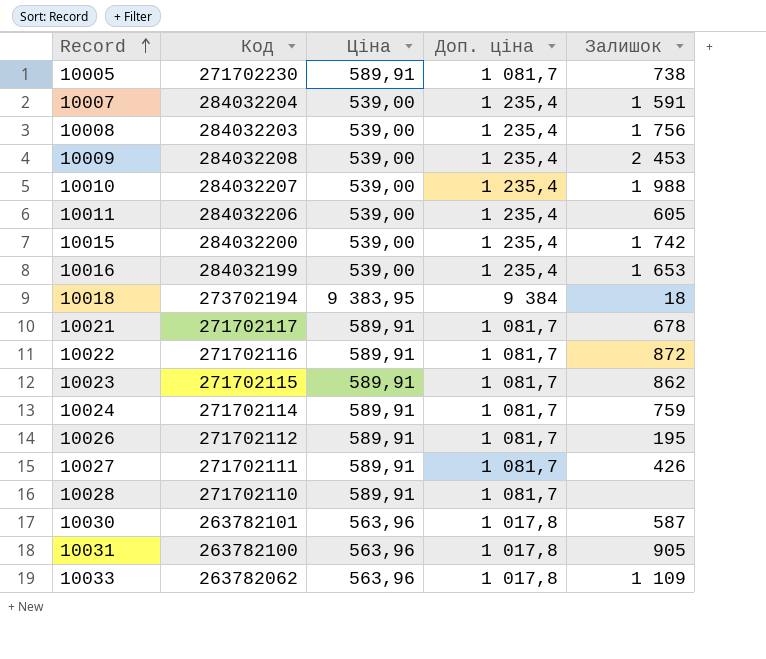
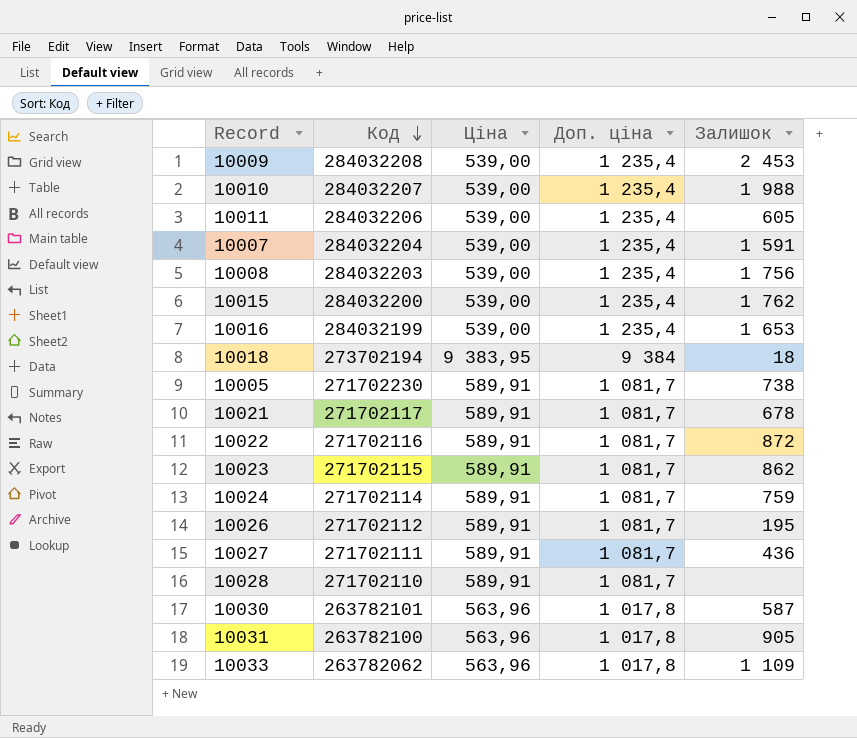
row order: Record ascending -> Код descending
10015 | Залишок: 1 742 -> 1 762
10027 | Залишок: 426 -> 436

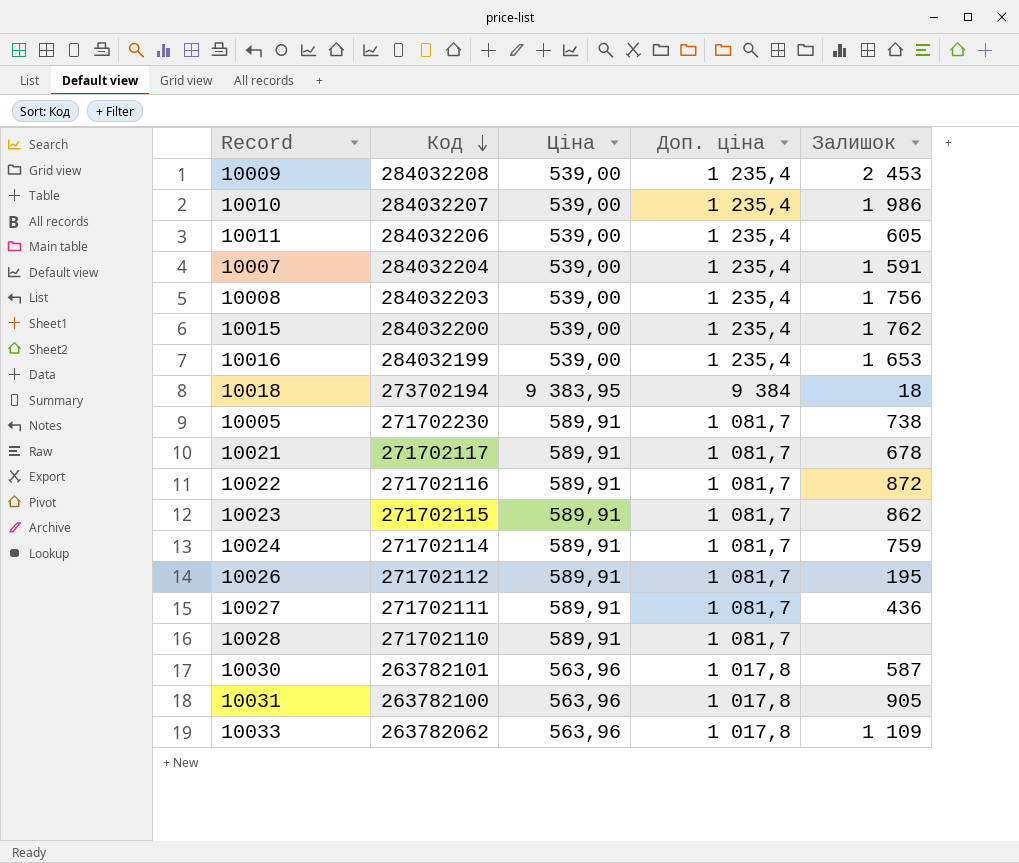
10010 | Залишок: 1 988 -> 1 986

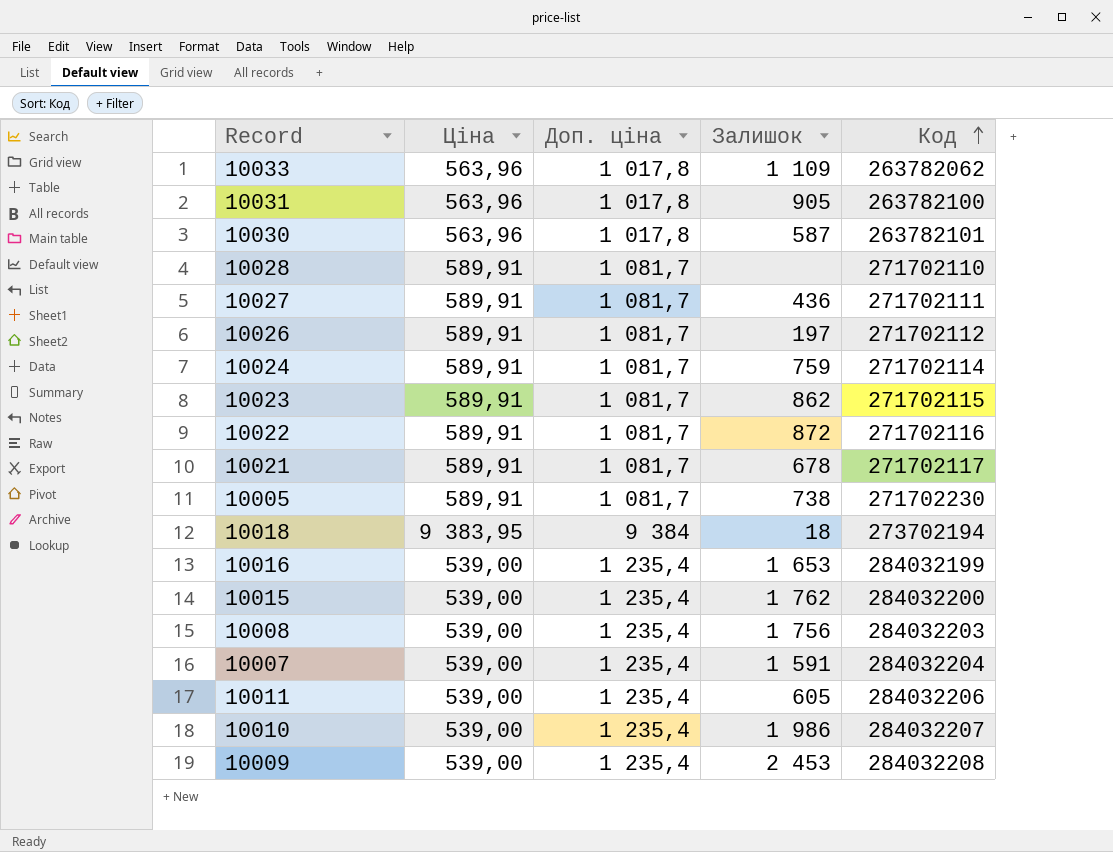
row order: Код descending -> Код ascending
column Код | position: 2 -> 5
10026 | Залишок: 195 -> 197

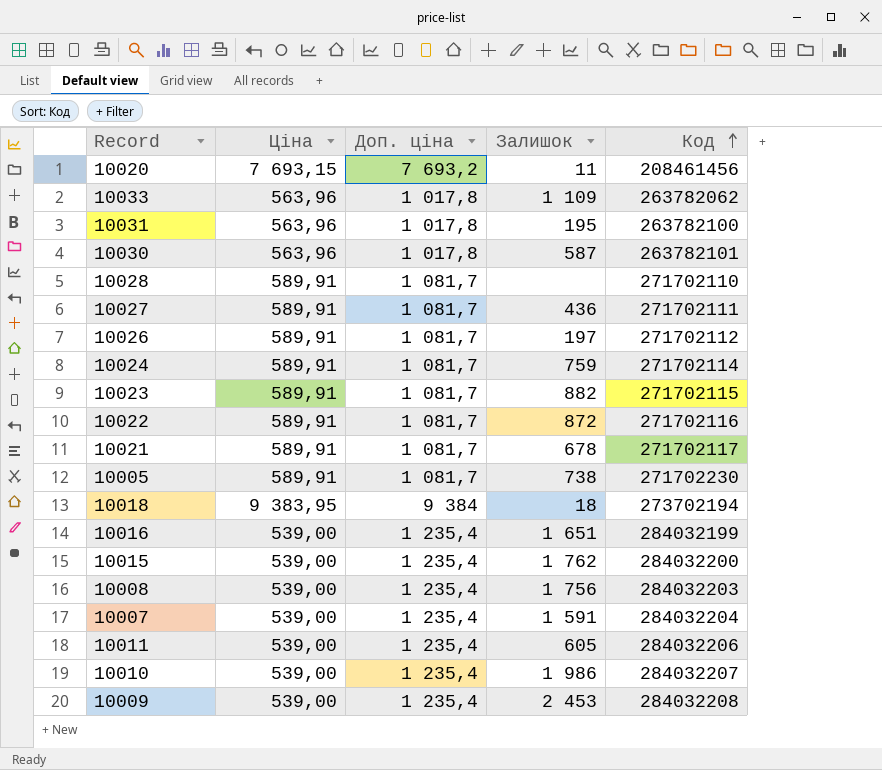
row 10020: none -> 7 693,15 | 7 693,2 | 11 | 208461456
10031 | Залишок: 905 -> 195
10023 | Залишок: 862 -> 882
10016 | Залишок: 1 653 -> 1 651

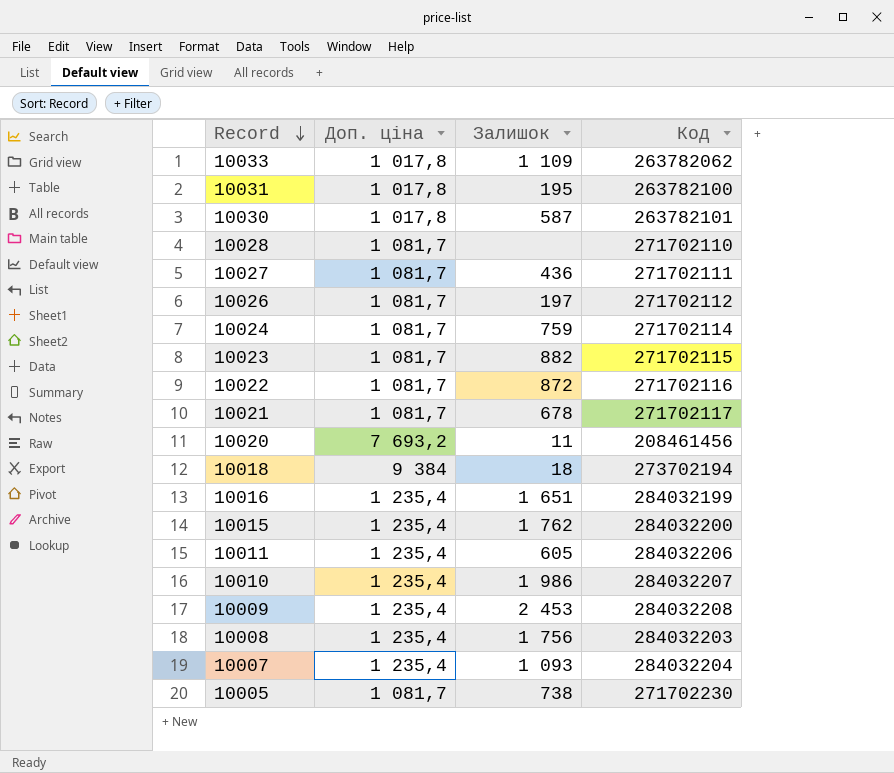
row order: Код ascending -> Record descending
column Ціна | position: 2 -> none
10007 | Залишок: 1 591 -> 1 093

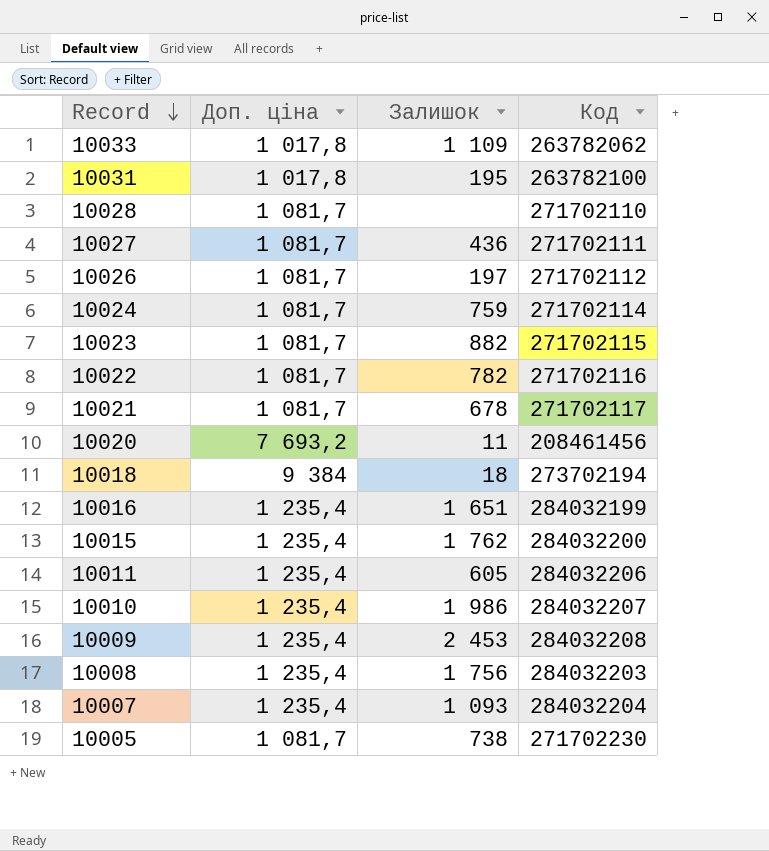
row 10030: 1 017,8 | 587 | 263782101 -> none
10022 | Залишок: 872 -> 782

